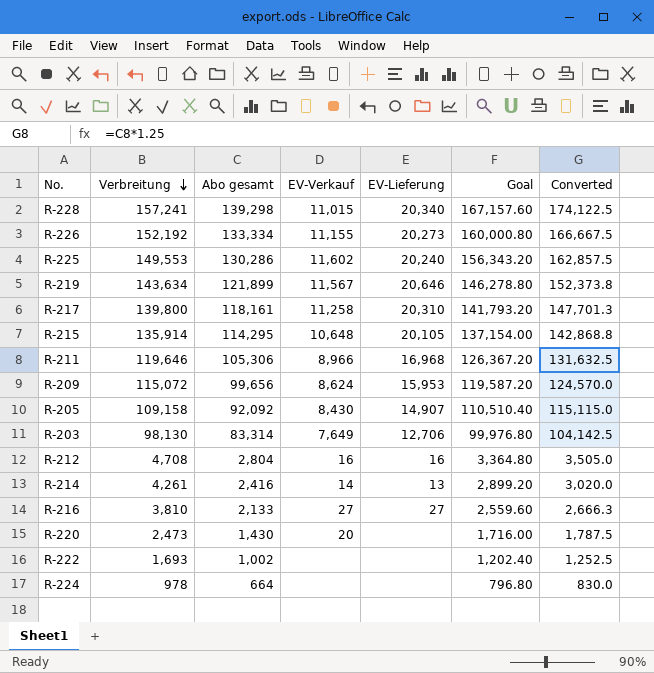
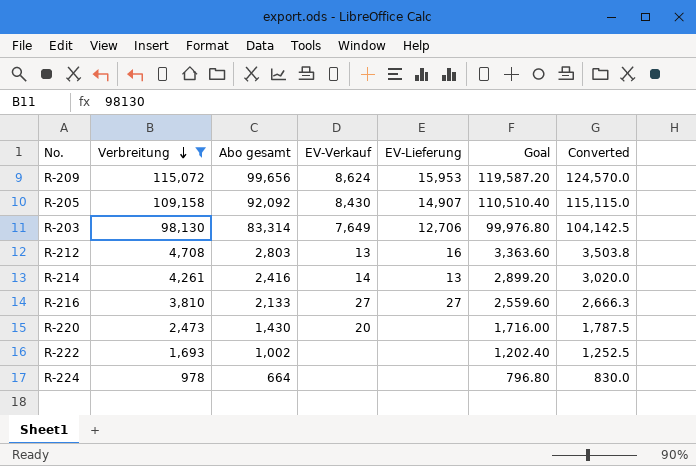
filter: none -> Verbreitung <= 115,072
R-212 | Abo gesamt: 2,804 -> 2,803
R-212 | EV-Verkauf: 16 -> 13
R-212 | Goal: 3,364.80 -> 3,363.60
R-212 | Converted: 3,505.0 -> 3,503.8

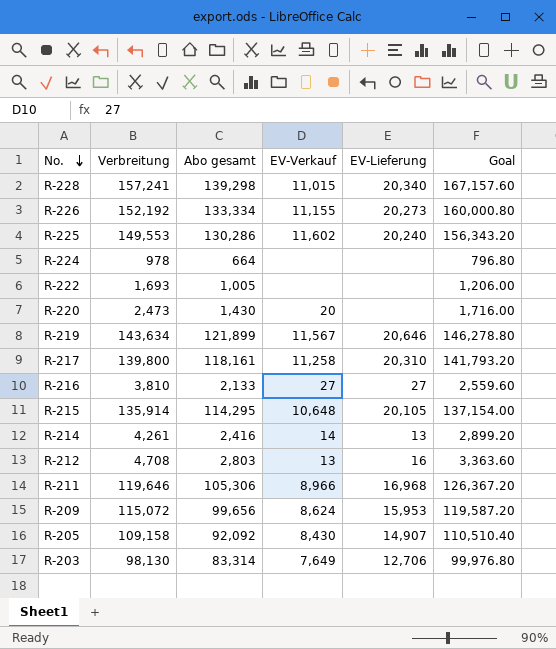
filter: Verbreitung <= 115,072 -> none
row order: Verbreitung descending -> No. descending
column Converted | formula: [Abo gesamt] * 1.25 -> none
R-222 | Abo gesamt: 1,002 -> 1,005
R-222 | Goal: 1,202.40 -> 1,206.00

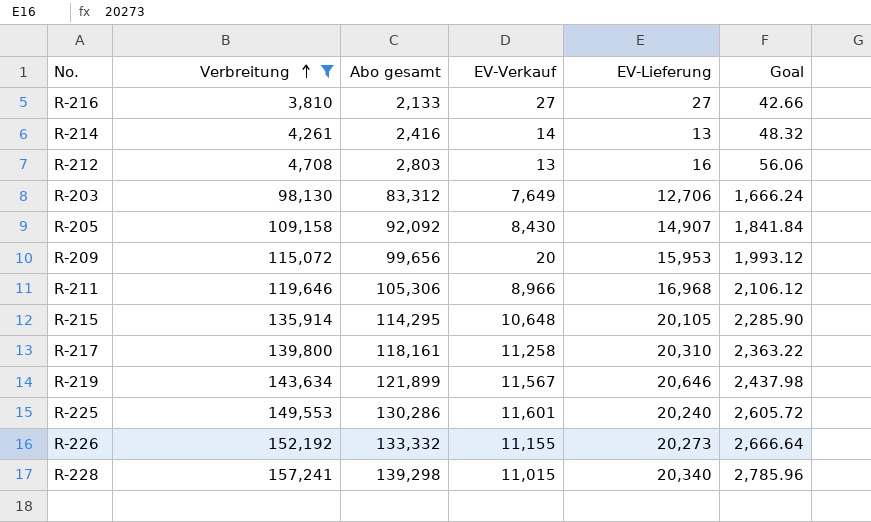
filter: none -> Verbreitung >= 3,810
row order: No. descending -> Verbreitung ascending
column Goal | formula: [Abo gesamt] * 1.2 -> [Abo gesamt] * 0.02
R-203 | Abo gesamt: 83,314 -> 83,312
R-209 | EV-Verkauf: 8,624 -> 20
R-225 | EV-Verkauf: 11,602 -> 11,601
R-226 | Abo gesamt: 133,334 -> 133,332

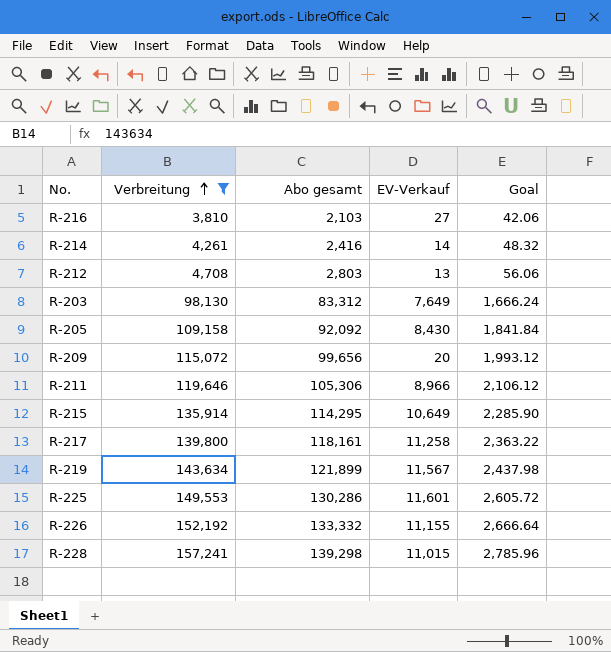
column EV-Lieferung | position: 5 -> none
R-216 | Abo gesamt: 2,133 -> 2,103
R-216 | Goal: 42.66 -> 42.06
R-215 | EV-Verkauf: 10,648 -> 10,649

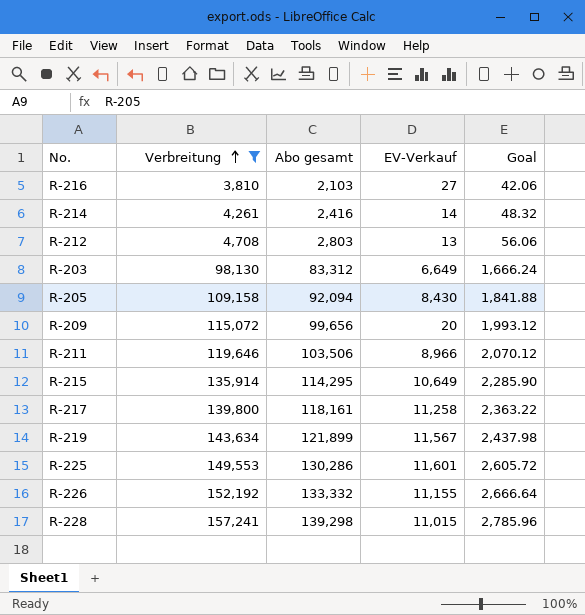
R-203 | EV-Verkauf: 7,649 -> 6,649
R-205 | Abo gesamt: 92,092 -> 92,094
R-205 | Goal: 1,841.84 -> 1,841.88
R-211 | Abo gesamt: 105,306 -> 103,506
R-211 | Goal: 2,106.12 -> 2,070.12

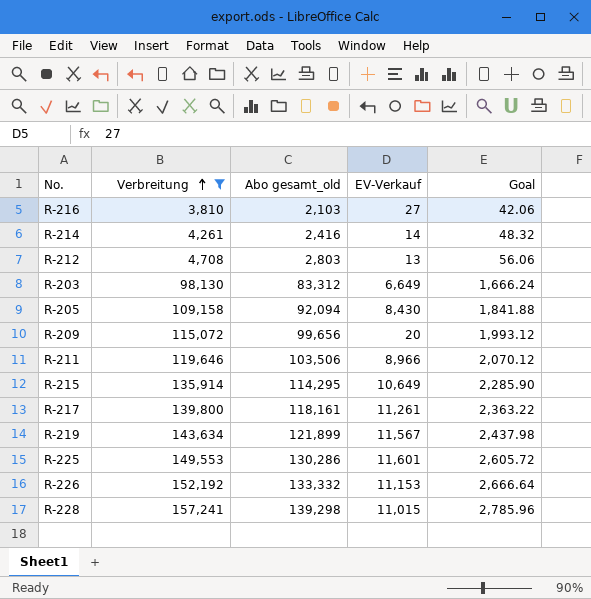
column name: Abo gesamt -> Abo gesamt_old
R-217 | EV-Verkauf: 11,258 -> 11,261
R-226 | EV-Verkauf: 11,155 -> 11,153

